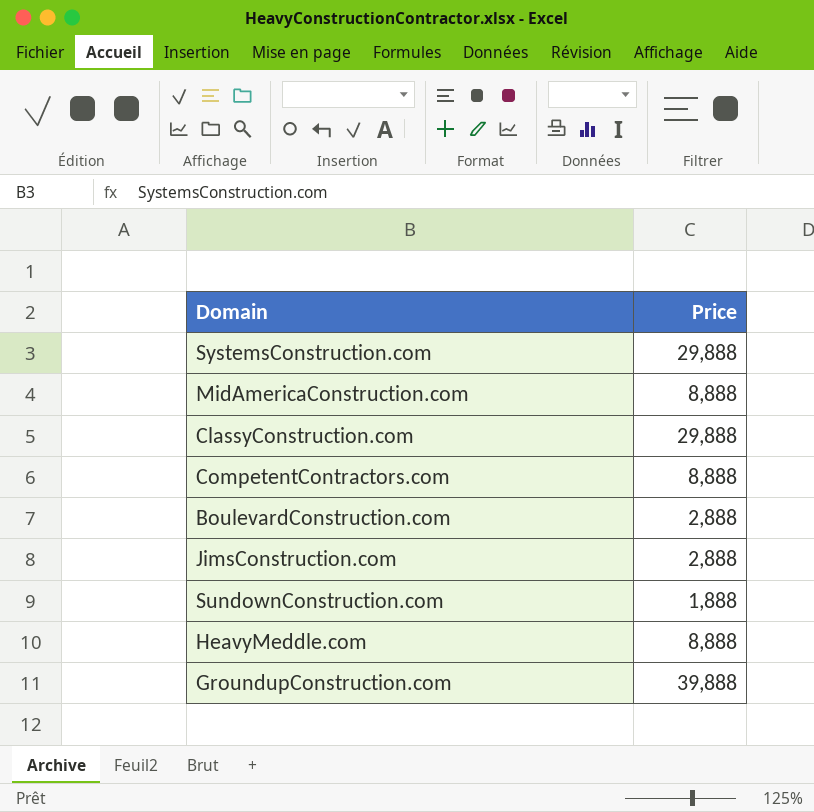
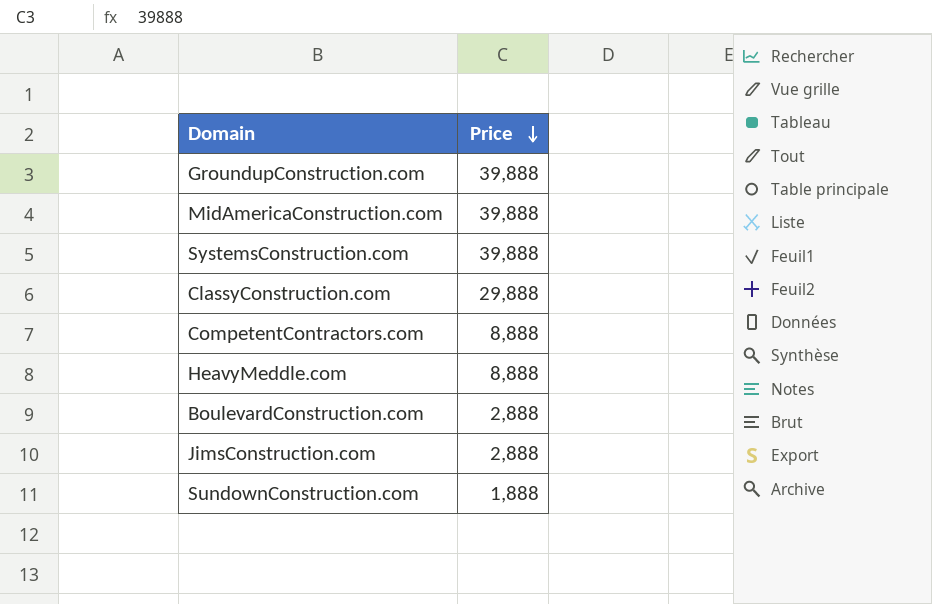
row order: none -> Price descending
MidAmericaConstruction.com | Price: 8,888 -> 39,888
SystemsConstruction.com | Price: 29,888 -> 39,888

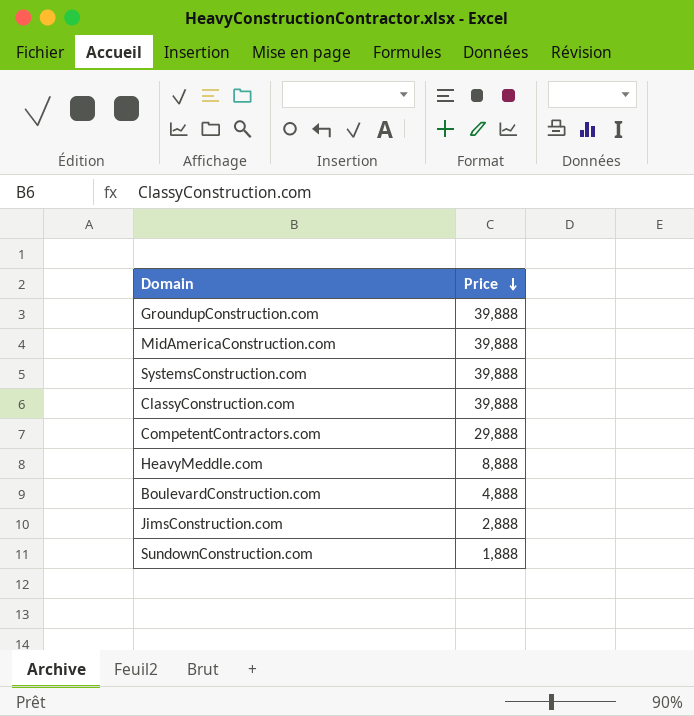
ClassyConstruction.com | Price: 29,888 -> 39,888
CompetentContractors.com | Price: 8,888 -> 29,888
BoulevardConstruction.com | Price: 2,888 -> 4,888

